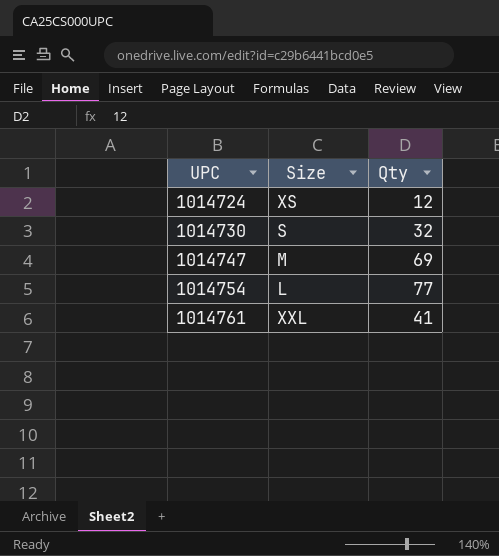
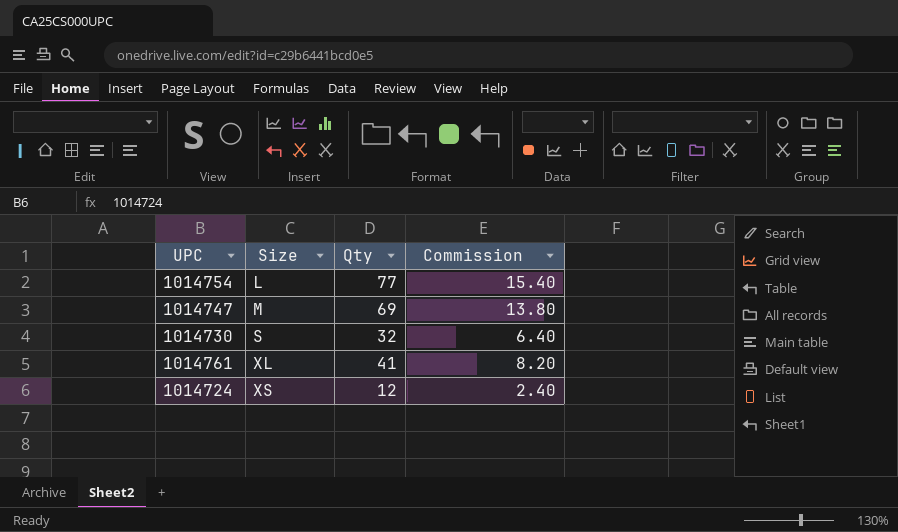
row order: UPC ascending -> Size ascending
column Commission | formula: none -> [Qty] * 0.2
1014761 | Size: XXL -> XL

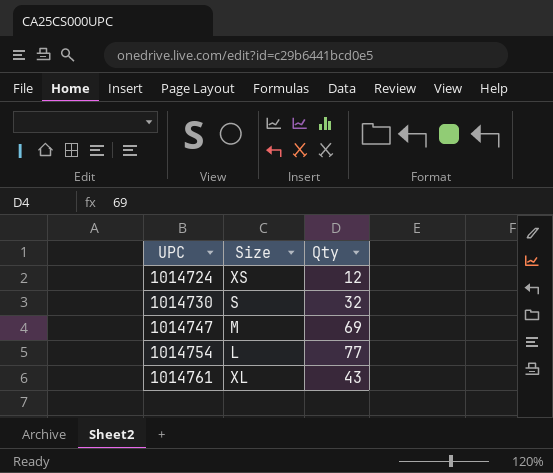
row order: Size ascending -> UPC ascending
column Commission | formula: [Qty] * 0.2 -> none
1014761 | Qty: 41 -> 43

